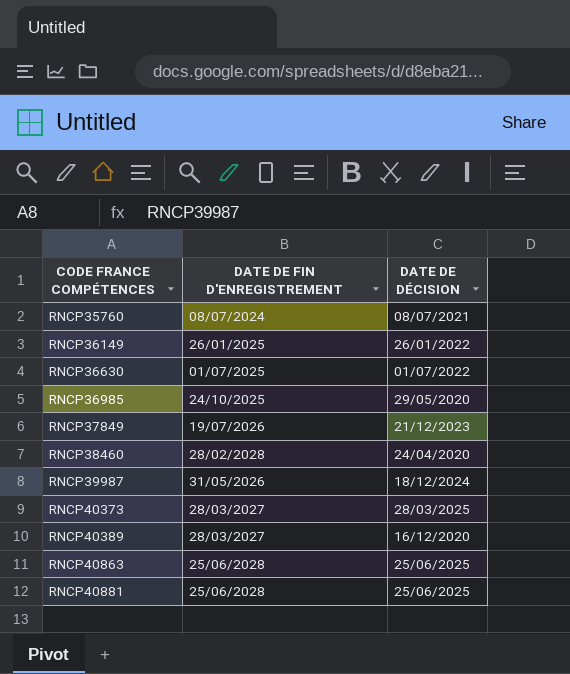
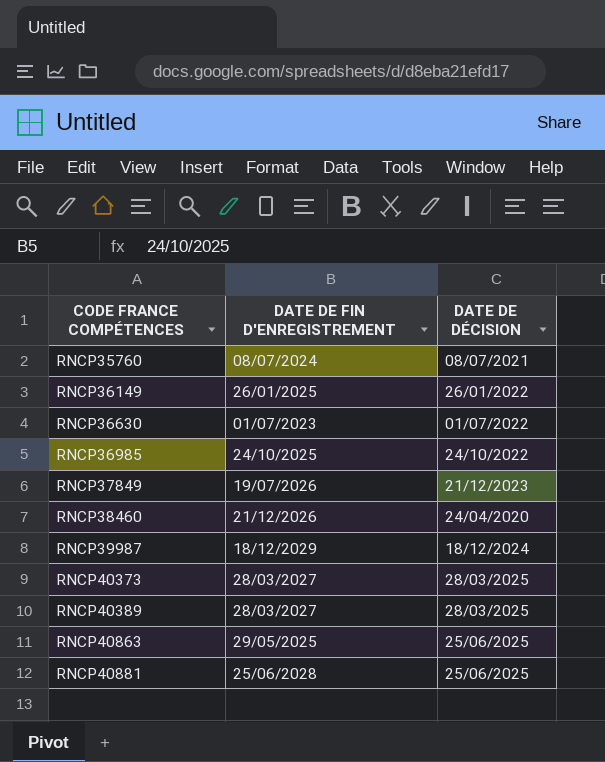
RNCP36630 | DATE DE FIN D'ENREGISTREMENT: 01/07/2025 -> 01/07/2023
RNCP36985 | DATE DE DÉCISION: 29/05/2020 -> 24/10/2022
RNCP38460 | DATE DE FIN D'ENREGISTREMENT: 28/02/2028 -> 21/12/2026
RNCP39987 | DATE DE FIN D'ENREGISTREMENT: 31/05/2026 -> 18/12/2029
RNCP40389 | DATE DE DÉCISION: 16/12/2020 -> 28/03/2025
RNCP40863 | DATE DE FIN D'ENREGISTREMENT: 25/06/2028 -> 29/05/2025

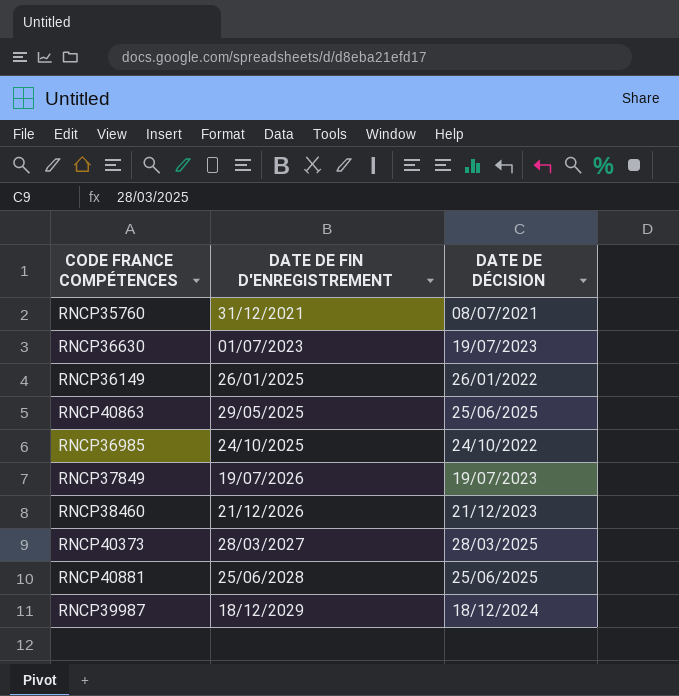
row order: CODE FRANCE COMPÉTENCES ascending -> DATE DE FIN D'ENREGISTREMENT ascending
row RNCP40389: 28/03/2027 | 28/03/2025 -> none
RNCP35760 | DATE DE FIN D'ENREGISTREMENT: 08/07/2024 -> 31/12/2021
RNCP36630 | DATE DE DÉCISION: 01/07/2022 -> 19/07/2023
RNCP37849 | DATE DE DÉCISION: 21/12/2023 -> 19/07/2023
RNCP38460 | DATE DE DÉCISION: 24/04/2020 -> 21/12/2023

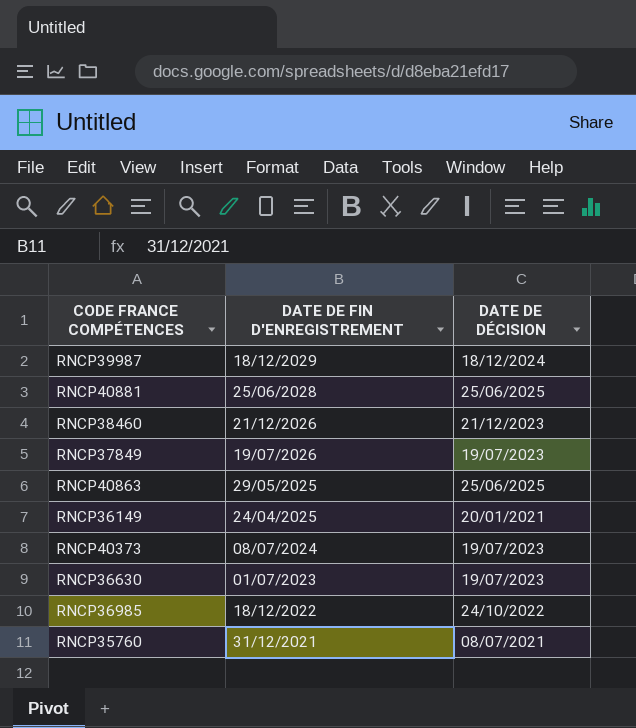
row order: DATE DE FIN D'ENREGISTREMENT ascending -> DATE DE FIN D'ENREGISTREMENT descending
RNCP36149 | DATE DE FIN D'ENREGISTREMENT: 26/01/2025 -> 24/04/2025
RNCP36149 | DATE DE DÉCISION: 26/01/2022 -> 20/01/2021
RNCP40373 | DATE DE FIN D'ENREGISTREMENT: 28/03/2027 -> 08/07/2024
RNCP40373 | DATE DE DÉCISION: 28/03/2025 -> 19/07/2023
RNCP36985 | DATE DE FIN D'ENREGISTREMENT: 24/10/2025 -> 18/12/2022

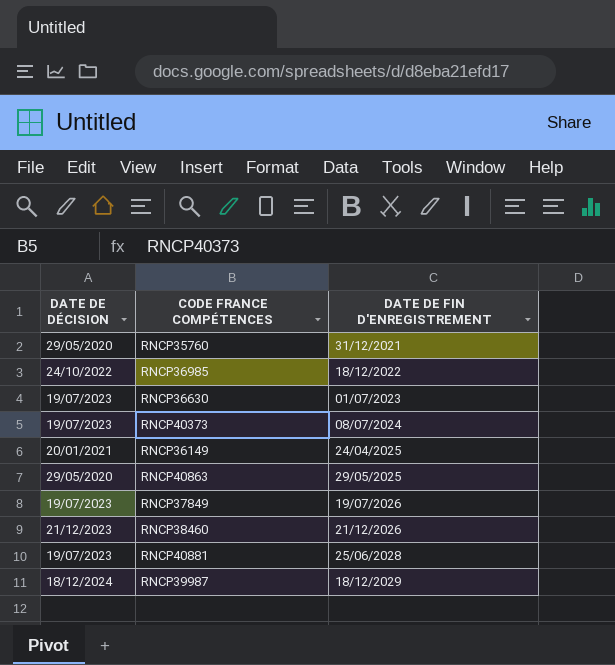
row order: DATE DE FIN D'ENREGISTREMENT descending -> DATE DE FIN D'ENREGISTREMENT ascending
column DATE DE DÉCISION | position: 3 -> 1
RNCP35760 | DATE DE DÉCISION: 08/07/2021 -> 29/05/2020
RNCP40863 | DATE DE DÉCISION: 25/06/2025 -> 29/05/2020
RNCP40881 | DATE DE DÉCISION: 25/06/2025 -> 19/07/2023

